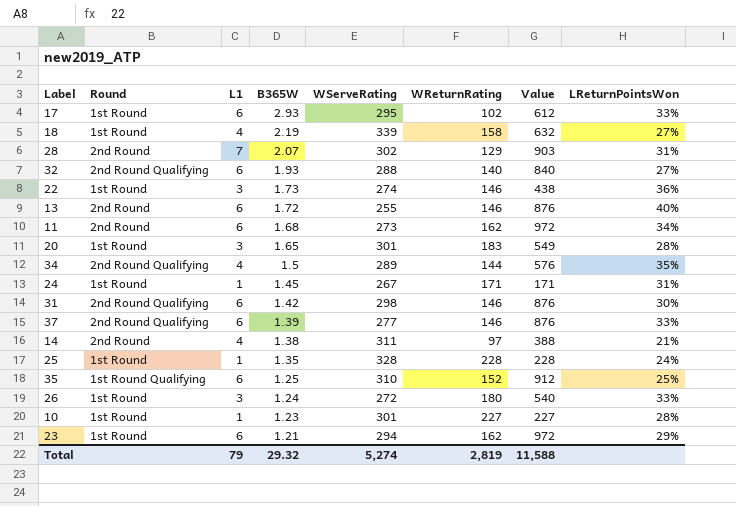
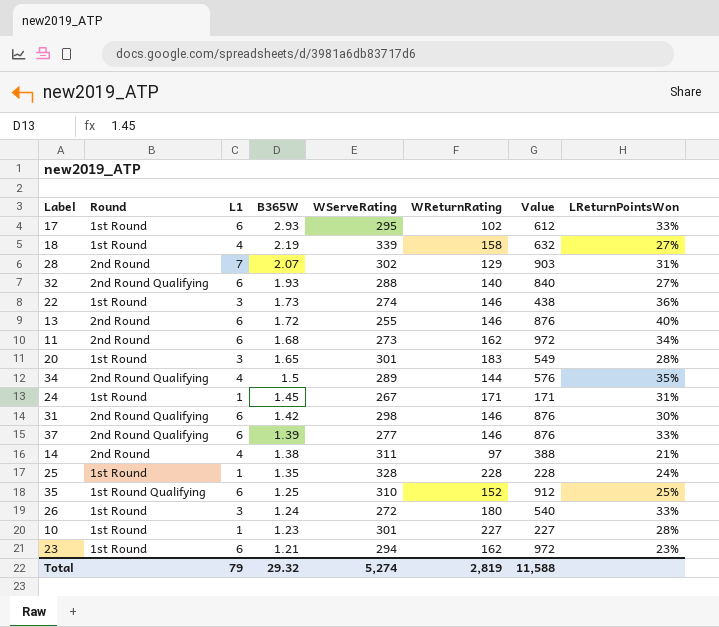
23 | LReturnPointsWon: 29% -> 23%

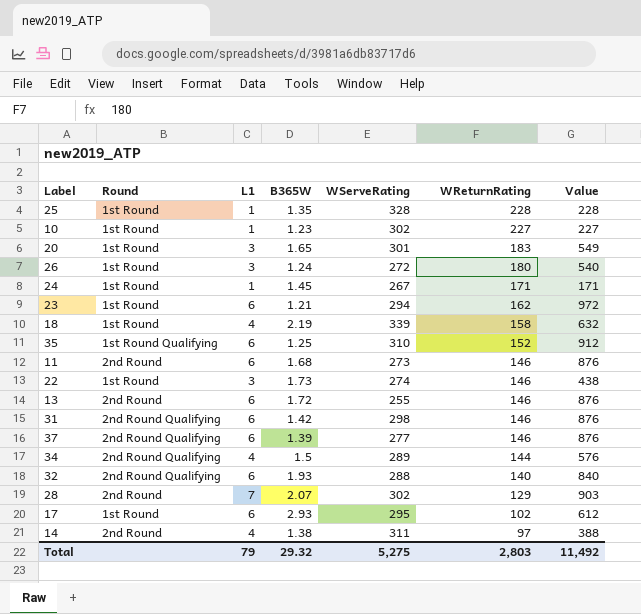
row order: B365W descending -> WReturnRating descending
column LReturnPointsWon | position: 8 -> none
10 | WServeRating: 301 -> 302
11 | WReturnRating: 162 -> 146
11 | Value: 972 -> 876
Total | WServeRating: 5,274 -> 5,275
Total | WReturnRating: 2,819 -> 2,803
Total | Value: 11,588 -> 11,492

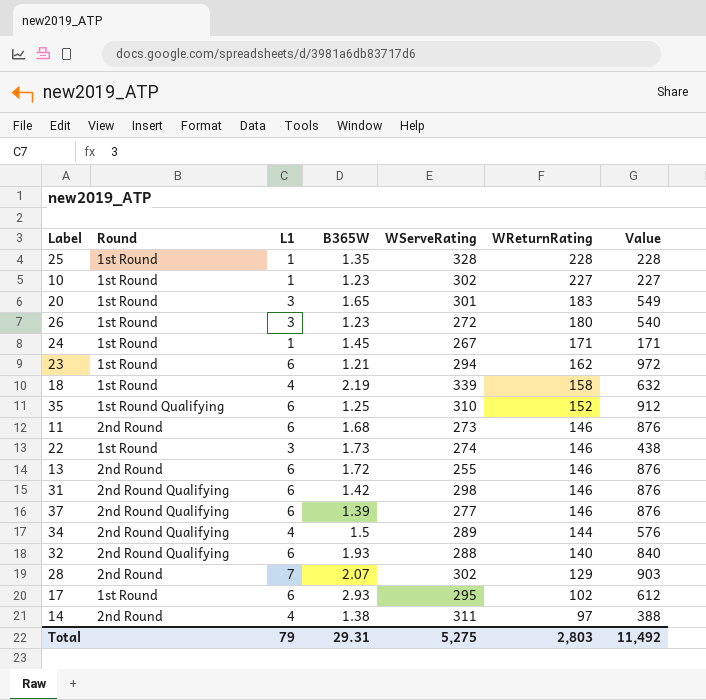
26 | B365W: 1.24 -> 1.23
Total | B365W: 29.32 -> 29.31

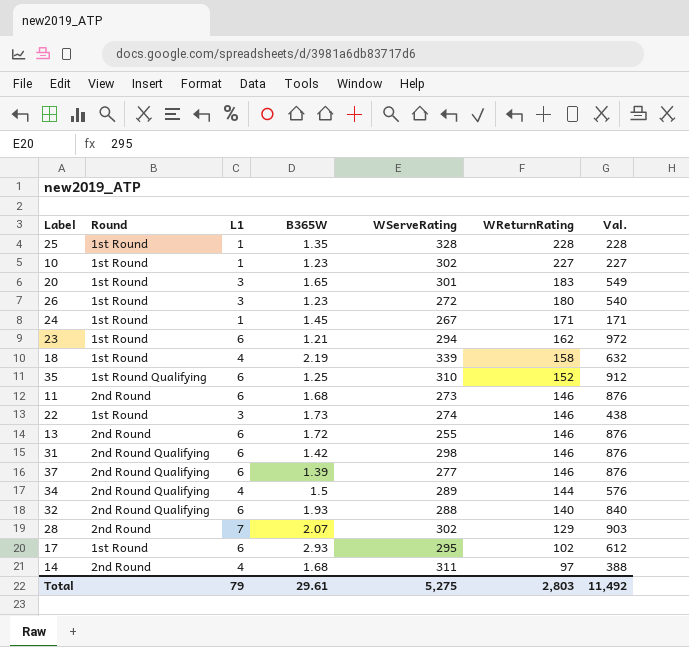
column name: Value -> Val.
14 | B365W: 1.38 -> 1.68
Total | B365W: 29.31 -> 29.61

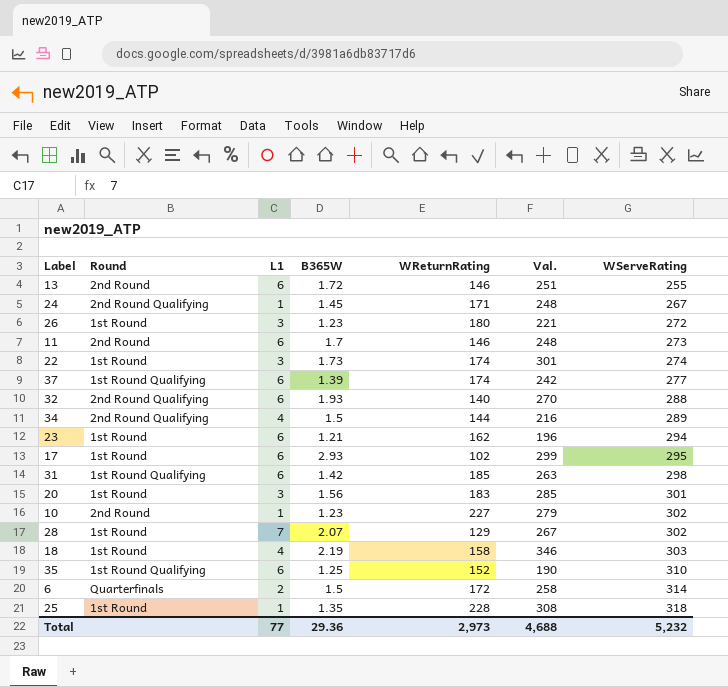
row order: WReturnRating descending -> WServeRating ascending
column Val. | formula: [L1] * [WReturnRating] -> [B365W] * [WReturnRating]
column WServeRating | position: 5 -> 7
row 14: 2nd Round | 4 | 1.68 | 311 | 97 | 388 -> none
24 | Round: 1st Round -> 2nd Round Qualifying
11 | B365W: 1.68 -> 1.7
22 | WReturnRating: 146 -> 174
37 | Round: 2nd Round Qualifying -> 1st Round Qualifying
37 | WReturnRating: 146 -> 174
31 | Round: 2nd Round Qualifying -> 1st Round Qualifying
31 | WReturnRating: 146 -> 185
20 | B365W: 1.65 -> 1.56
10 | Round: 1st Round -> 2nd Round
28 | Round: 2nd Round -> 1st Round
18 | WServeRating: 339 -> 303
row 6: none -> Quarterfinals | 2 | 1.5 | 172 | 258 | 314
25 | WServeRating: 328 -> 318
Total | L1: 79 -> 77
Total | B365W: 29.61 -> 29.36
Total | WReturnRating: 2,803 -> 2,973
Total | Val.: 11,492 -> 4,688
Total | WServeRating: 5,275 -> 5,232

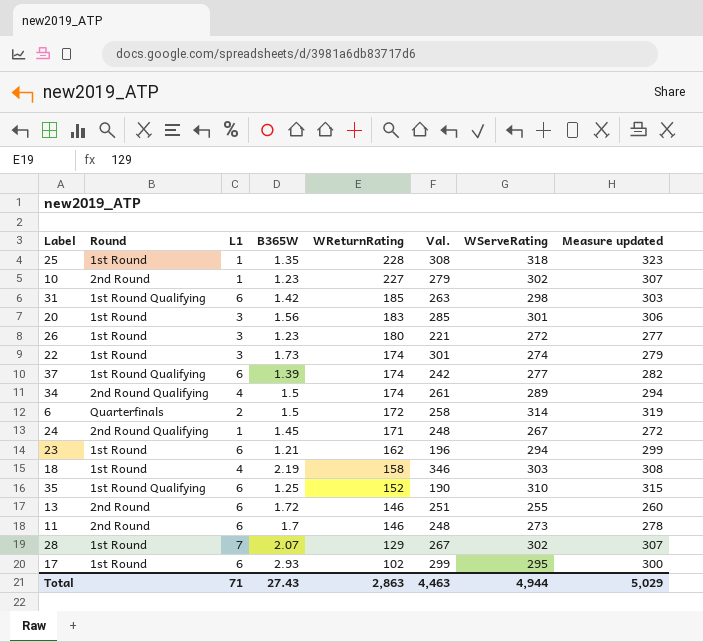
row order: WServeRating ascending -> WReturnRating descending
column Measure updated | formula: none -> [WServeRating] + 5
row 32: 2nd Round Qualifying | 6 | 1.93 | 140 | 270 | 288 -> none
34 | WReturnRating: 144 -> 174
34 | Val.: 216 -> 261
Total | L1: 77 -> 71
Total | B365W: 29.36 -> 27.43
Total | WReturnRating: 2,973 -> 2,863
Total | Val.: 4,688 -> 4,463
Total | WServeRating: 5,232 -> 4,944

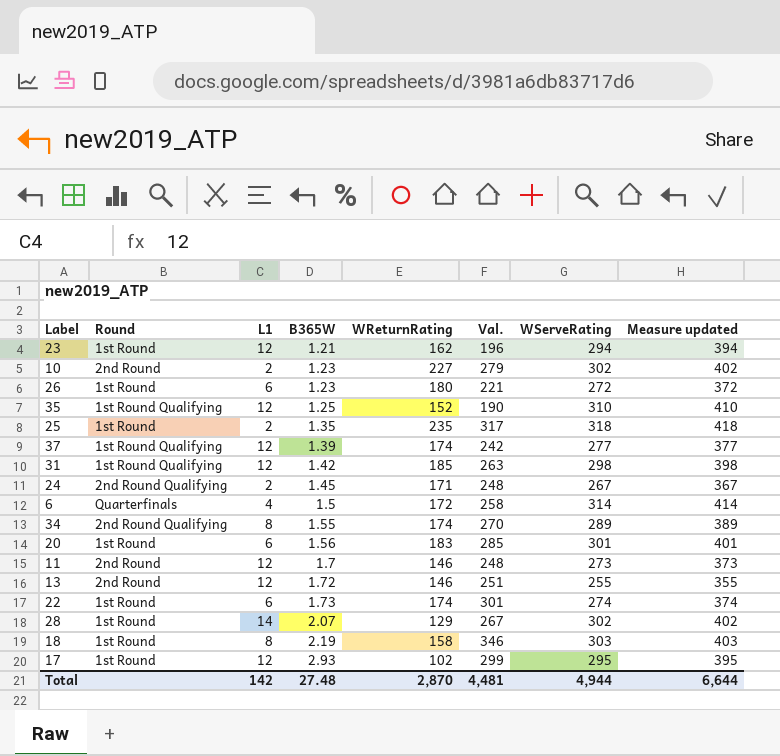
row order: WReturnRating descending -> B365W ascending
column Measure updated | formula: [WServeRating] + 5 -> [WServeRating] + 100
23 | L1: 6 -> 12
10 | L1: 1 -> 2
26 | L1: 3 -> 6
35 | L1: 6 -> 12
25 | L1: 1 -> 2
25 | WReturnRating: 228 -> 235
25 | Val.: 308 -> 317
37 | L1: 6 -> 12
31 | L1: 6 -> 12
24 | L1: 1 -> 2
6 | L1: 2 -> 4
34 | L1: 4 -> 8
34 | B365W: 1.5 -> 1.55
34 | Val.: 261 -> 270
20 | L1: 3 -> 6
11 | L1: 6 -> 12
13 | L1: 6 -> 12
22 | L1: 3 -> 6
28 | L1: 7 -> 14
18 | L1: 4 -> 8
17 | L1: 6 -> 12
Total | L1: 71 -> 142
Total | B365W: 27.43 -> 27.48
Total | WReturnRating: 2,863 -> 2,870
Total | Val.: 4,463 -> 4,481
Total | Measure updated: 5,029 -> 6,644

